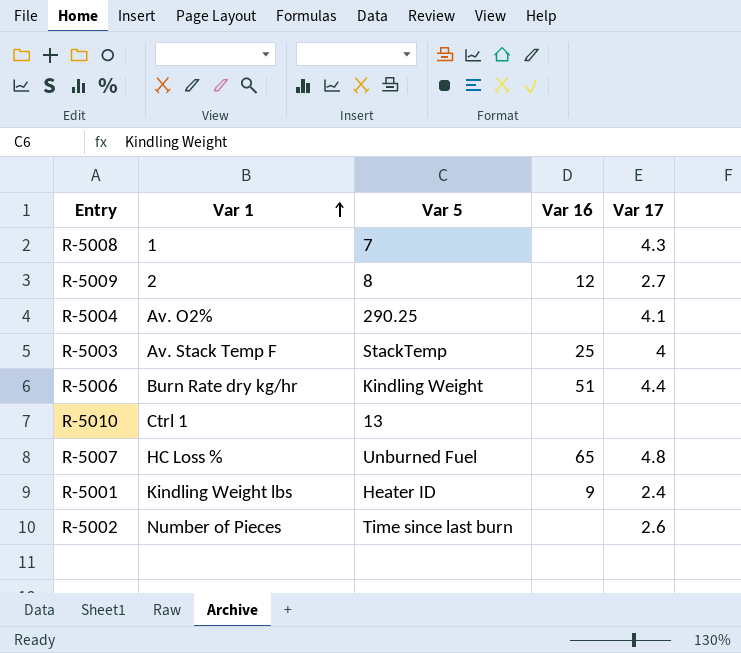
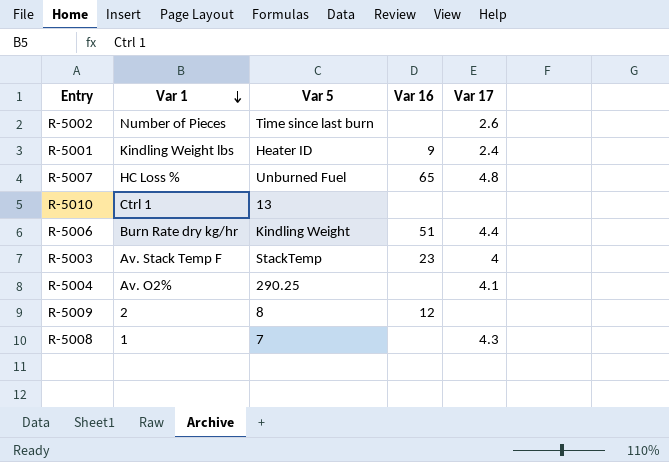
row order: Var 1 ascending -> Var 1 descending
R-5003 | Var 16: 25 -> 23
R-5009 | Var 17: 2.7 -> none

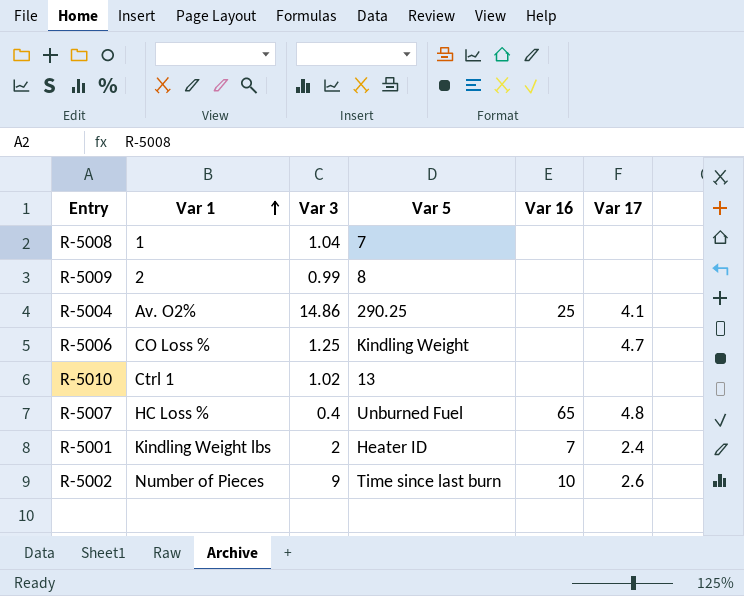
row order: Var 1 descending -> Var 1 ascending
column Var 3 | position: none -> 3
row R-5003: Av. Stack Temp F | StackTemp | 23 | 4 -> none
R-5008 | Var 17: 4.3 -> none
R-5009 | Var 16: 12 -> none
R-5004 | Var 16: none -> 25
R-5006 | Var 1: Burn Rate dry kg/hr -> CO Loss %
R-5006 | Var 16: 51 -> none
R-5006 | Var 17: 4.4 -> 4.7
R-5001 | Var 16: 9 -> 7
R-5002 | Var 16: none -> 10

